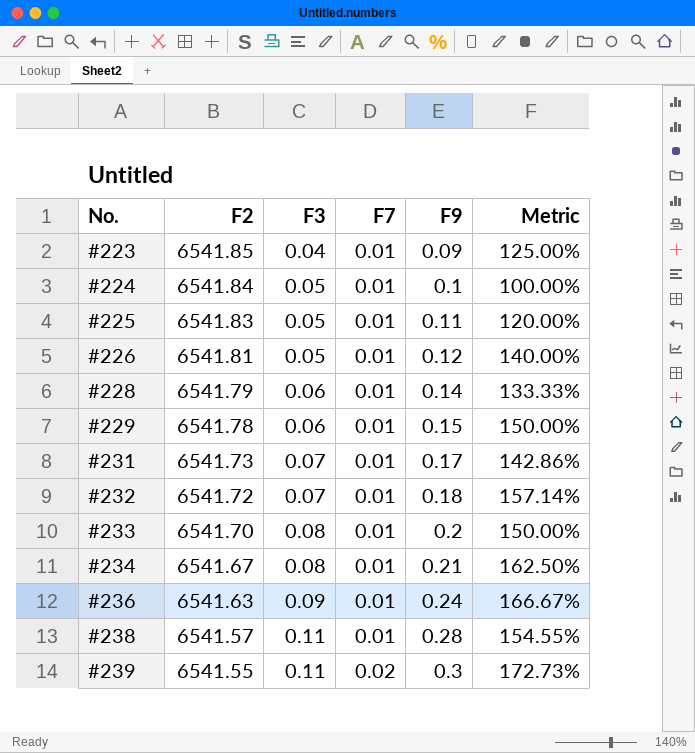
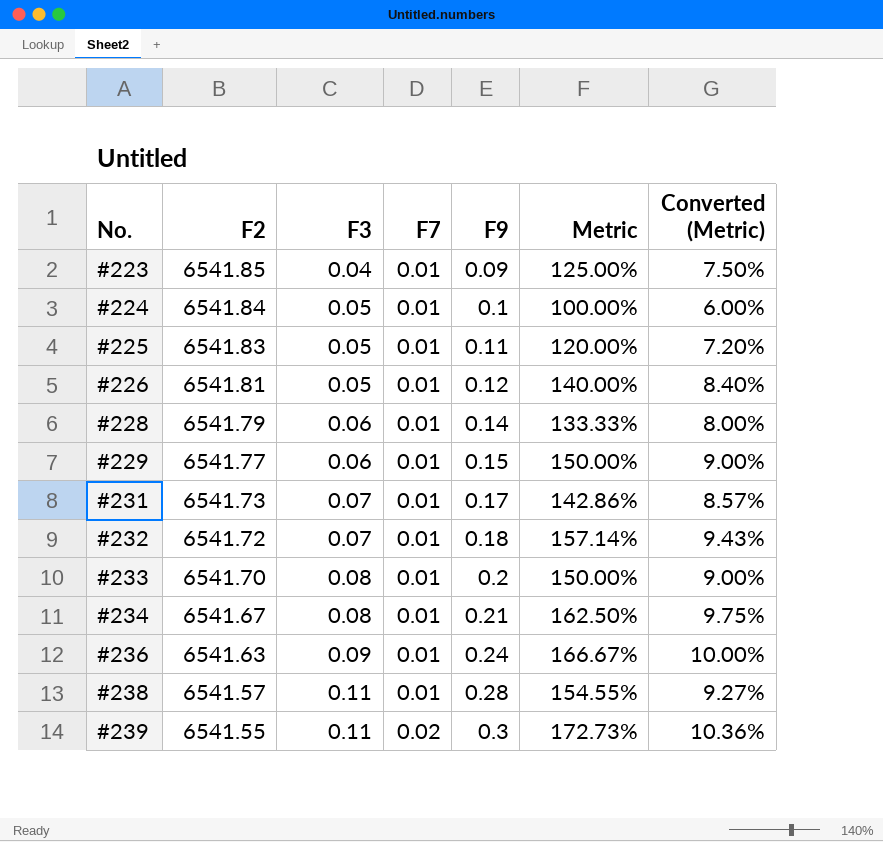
column Converted (Metric) | formula: none -> [Metric] * 0.06
#229 | F2: 6541.78 -> 6541.77

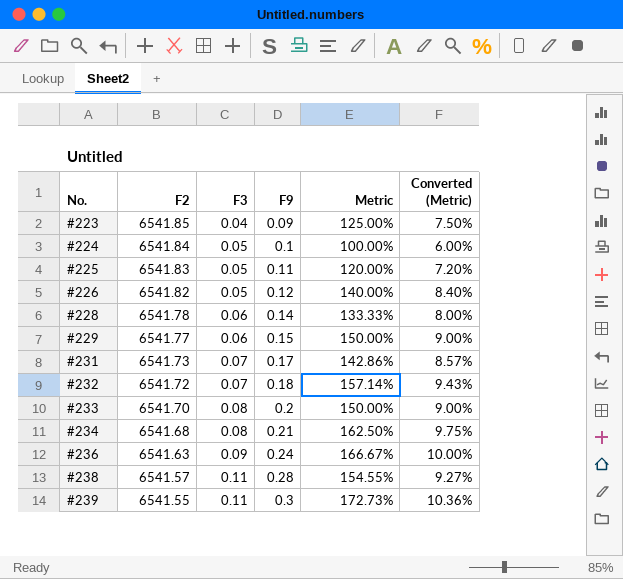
column F7 | position: 4 -> none
#226 | F2: 6541.81 -> 6541.82
#228 | F2: 6541.79 -> 6541.78
#234 | F2: 6541.67 -> 6541.68

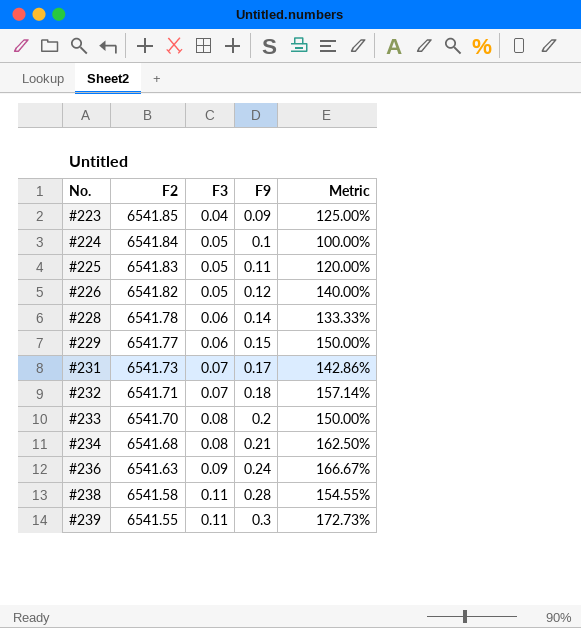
column Converted (Metric) | formula: [Metric] * 0.06 -> none
#232 | F2: 6541.72 -> 6541.71
#238 | F2: 6541.57 -> 6541.58

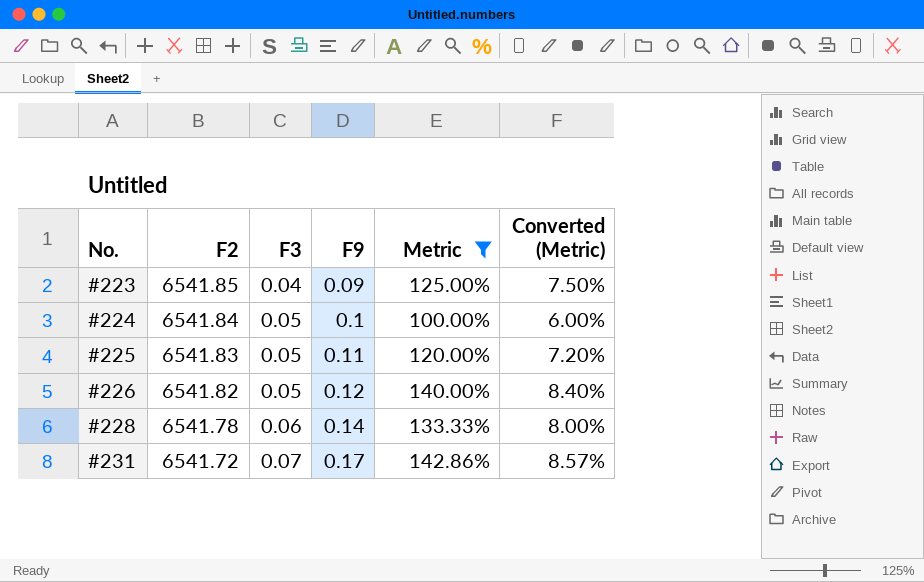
filter: none -> Metric <= 142.86%
column Converted (Metric) | formula: none -> [Metric] * 0.06
#231 | F2: 6541.73 -> 6541.72

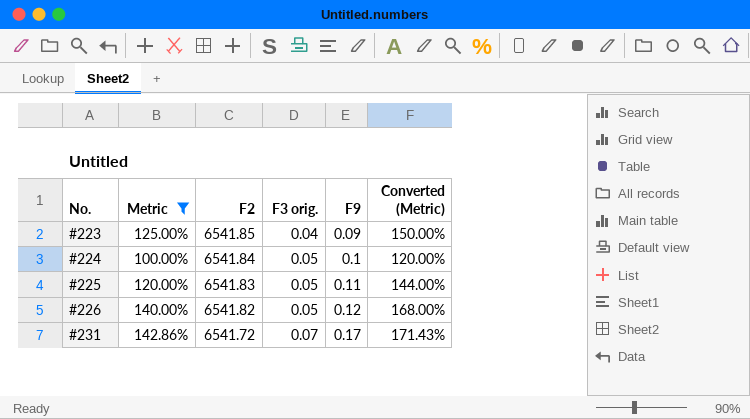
column Metric | position: 5 -> 2
column name: F3 -> F3 orig.
column Converted (Metric) | formula: [Metric] * 0.06 -> [Metric] * 1.2
row #228: 6541.78 | 0.06 | 0.14 | 133.33% | 8.00% -> none

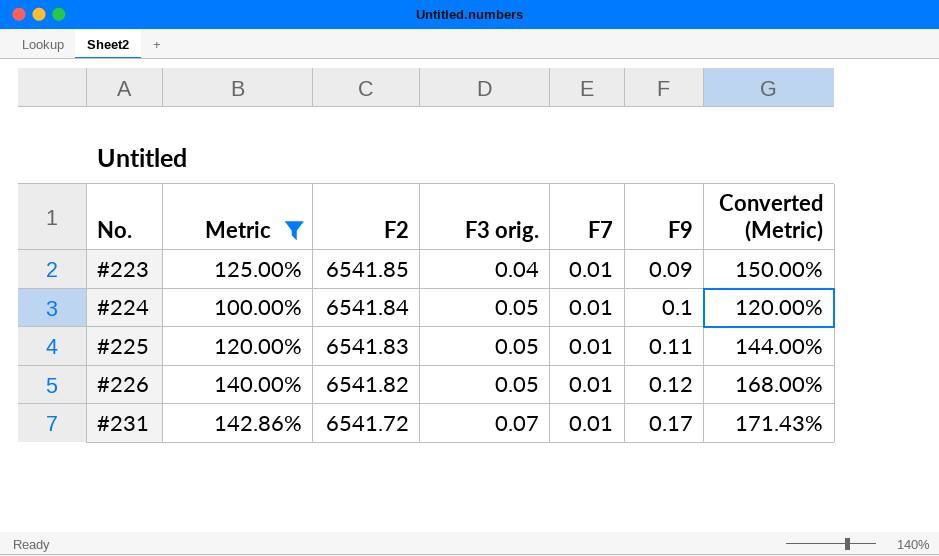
column F7 | position: none -> 5

